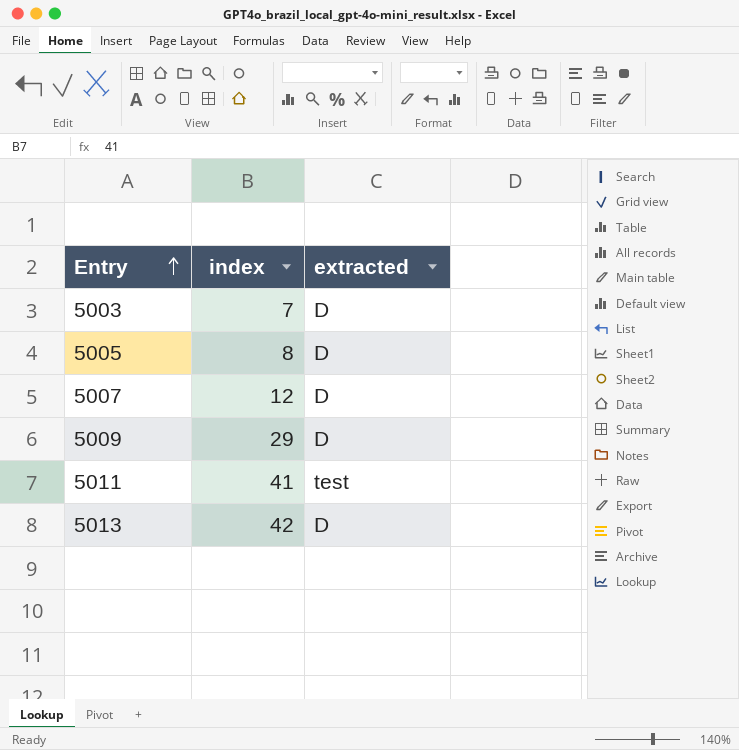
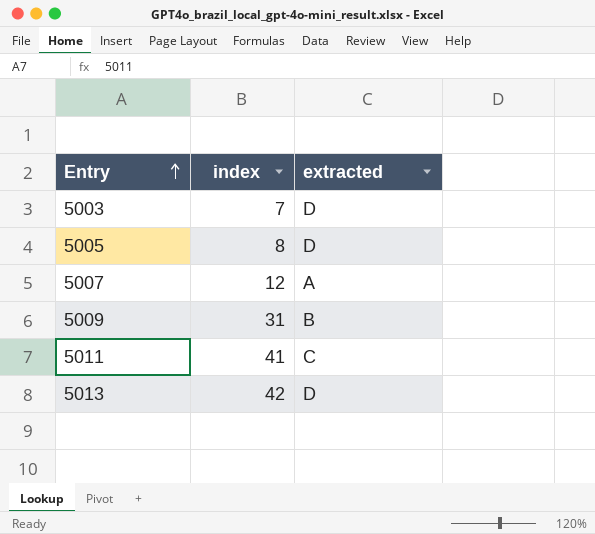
5007 | extracted: D -> A
5009 | index: 29 -> 31
5009 | extracted: D -> B
5011 | extracted: test -> C

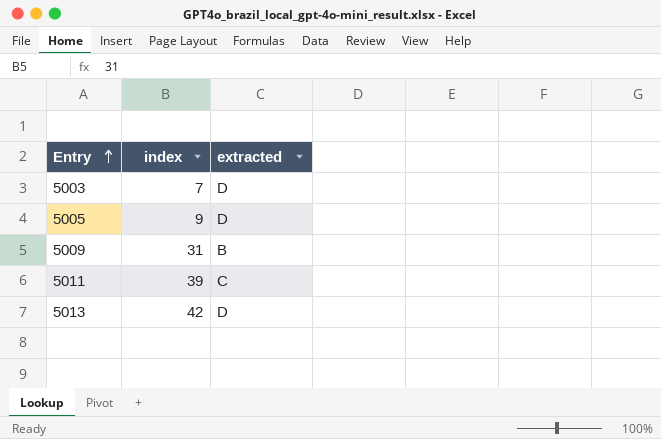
row 5007: 12 | A -> none
5005 | index: 8 -> 9
5011 | index: 41 -> 39

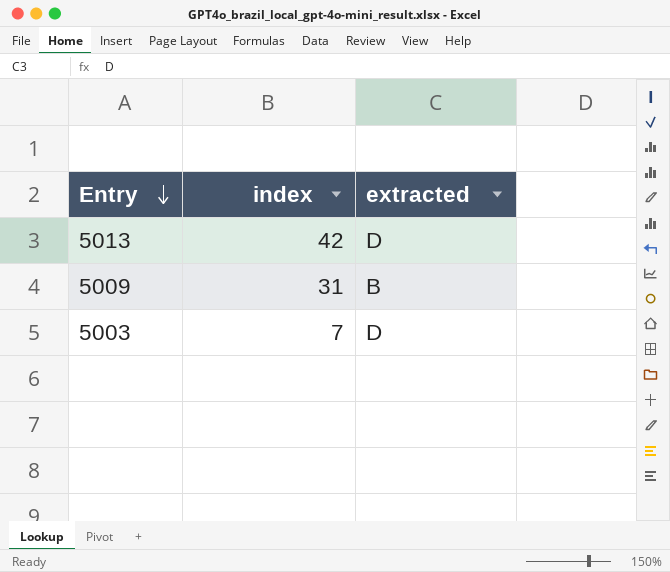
row order: Entry ascending -> Entry descending
row 5005: 9 | D -> none
row 5011: 39 | C -> none

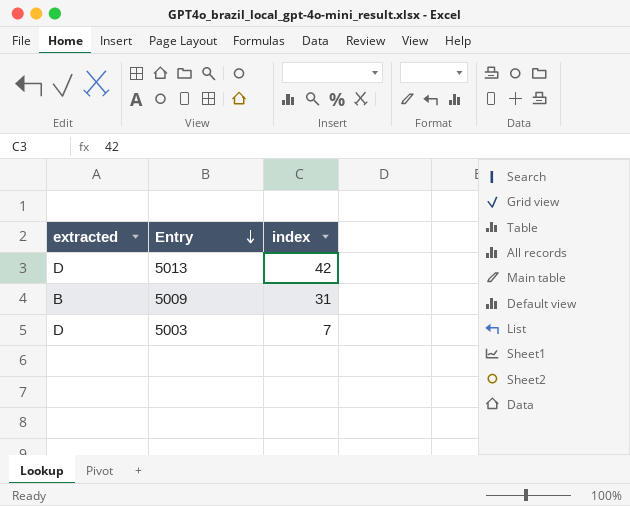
column extracted | position: 3 -> 1

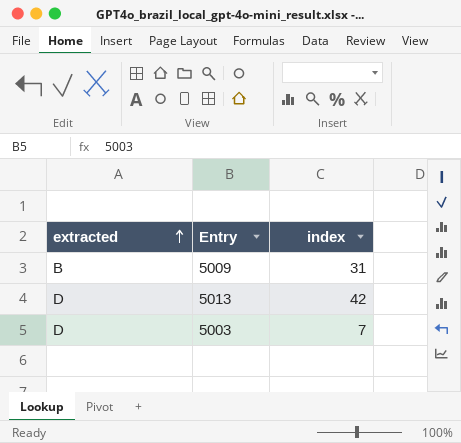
row order: Entry descending -> extracted ascending

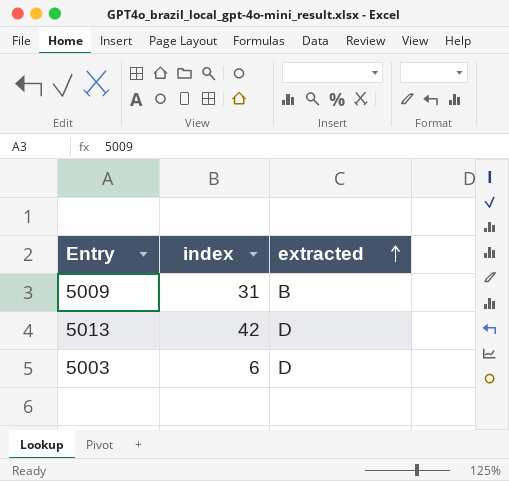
column extracted | position: 1 -> 3
5003 | index: 7 -> 6

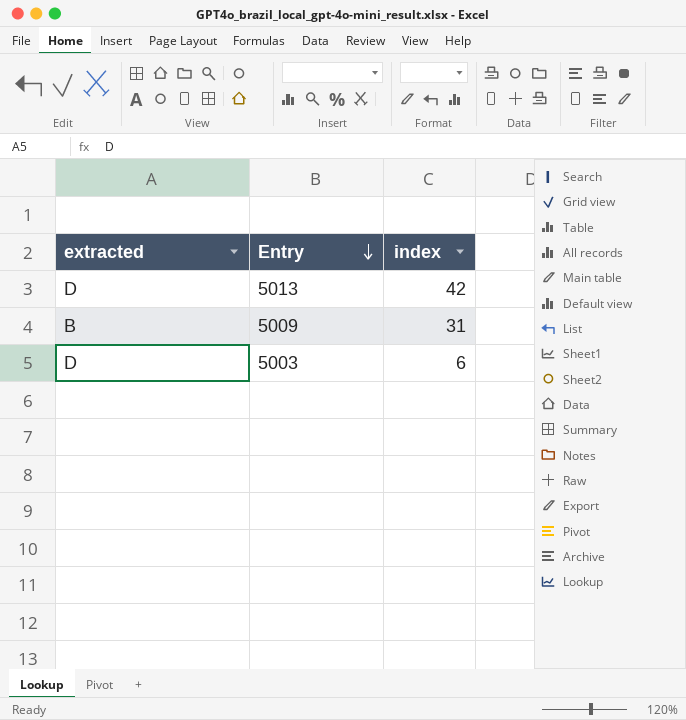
row order: extracted ascending -> Entry descending
column extracted | position: 3 -> 1

